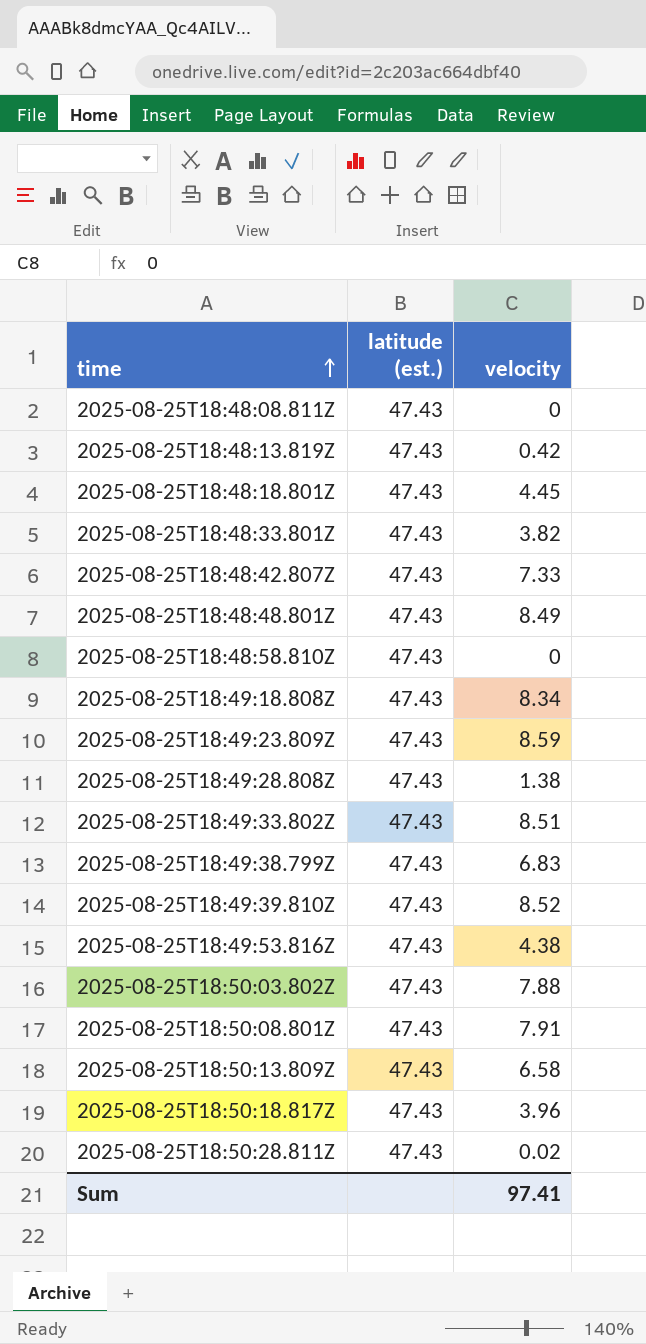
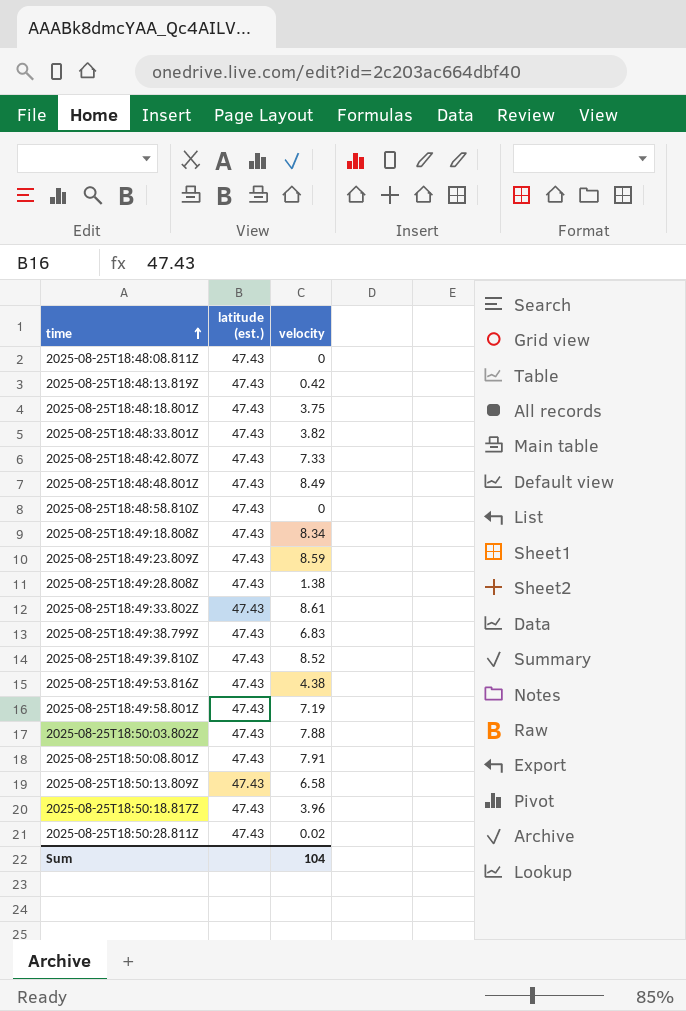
2025-08-25T18:48:18.801Z | velocity: 4.45 -> 3.75
2025-08-25T18:49:33.802Z | velocity: 8.51 -> 8.61
row 2025-08-25T18:49:58.801Z: none -> 47.43 | 7.19
Sum | velocity: 97.41 -> 104

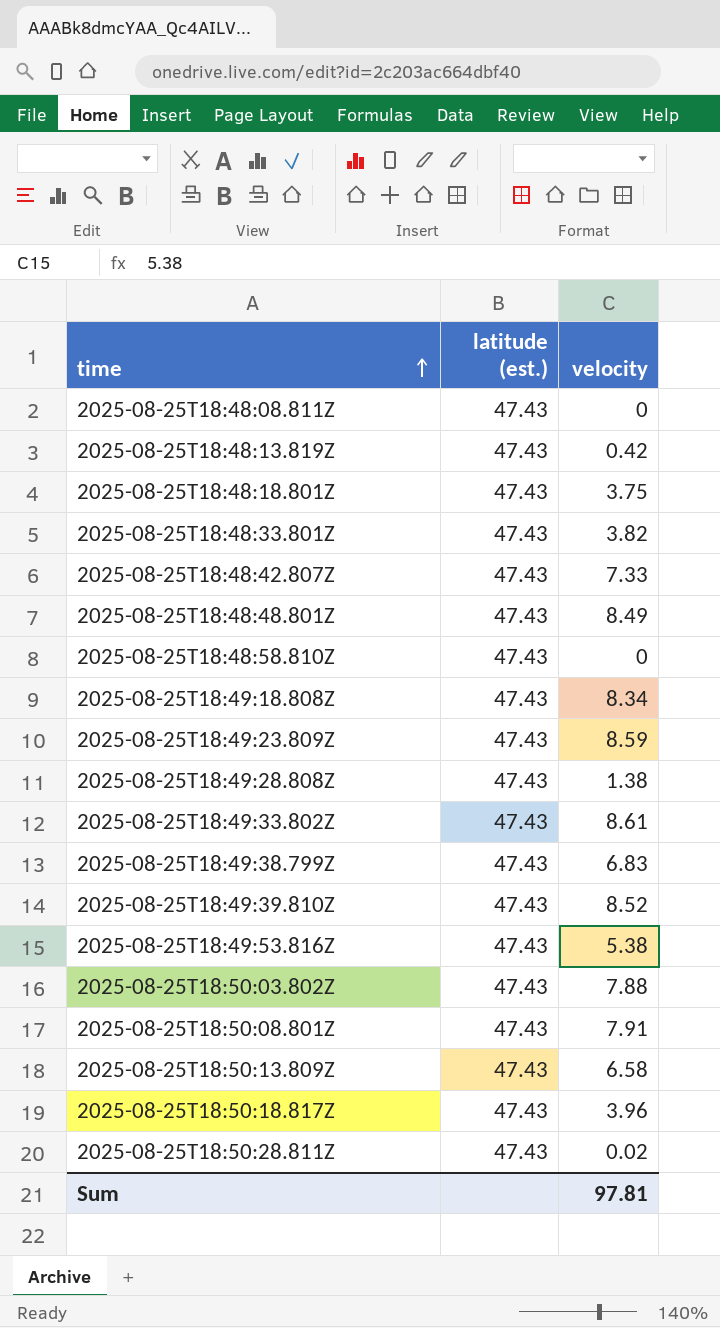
row 2025-08-25T18:49:58.801Z: 47.43 | 7.19 -> none
2025-08-25T18:49:53.816Z | velocity: 4.38 -> 5.38
Sum | velocity: 104 -> 97.81

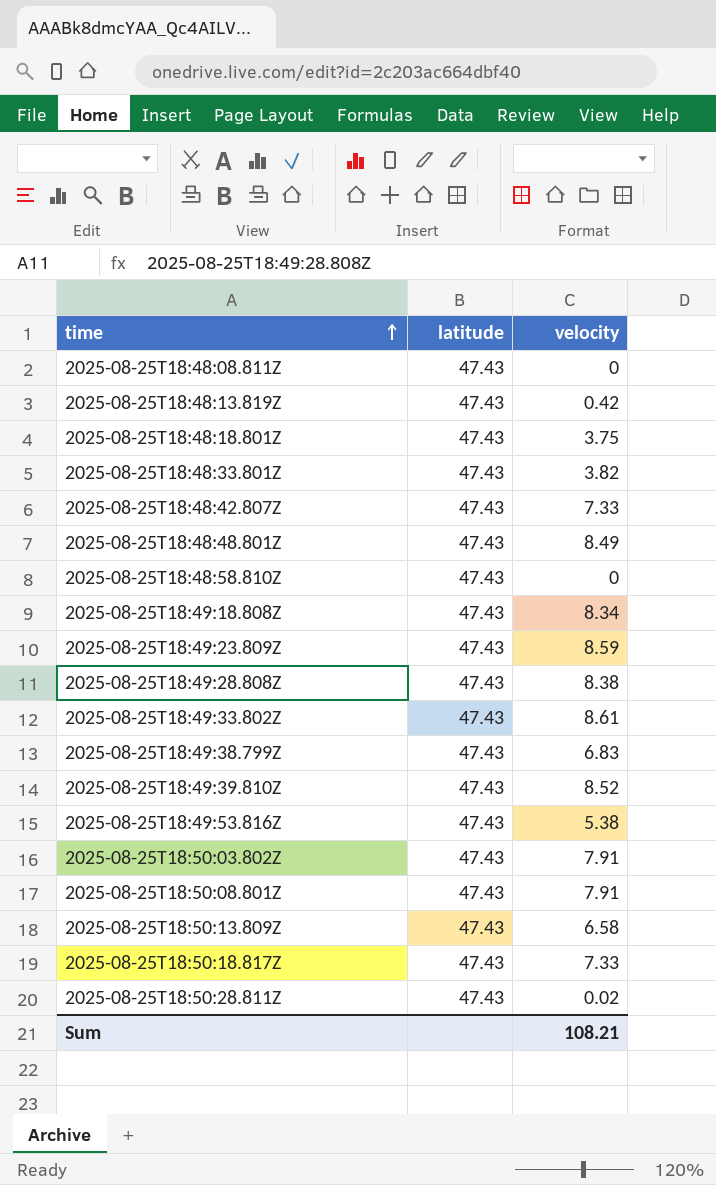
column name: latitude (est.) -> latitude
2025-08-25T18:49:28.808Z | velocity: 1.38 -> 8.38
2025-08-25T18:50:03.802Z | velocity: 7.88 -> 7.91
2025-08-25T18:50:18.817Z | velocity: 3.96 -> 7.33
Sum | velocity: 97.81 -> 108.21

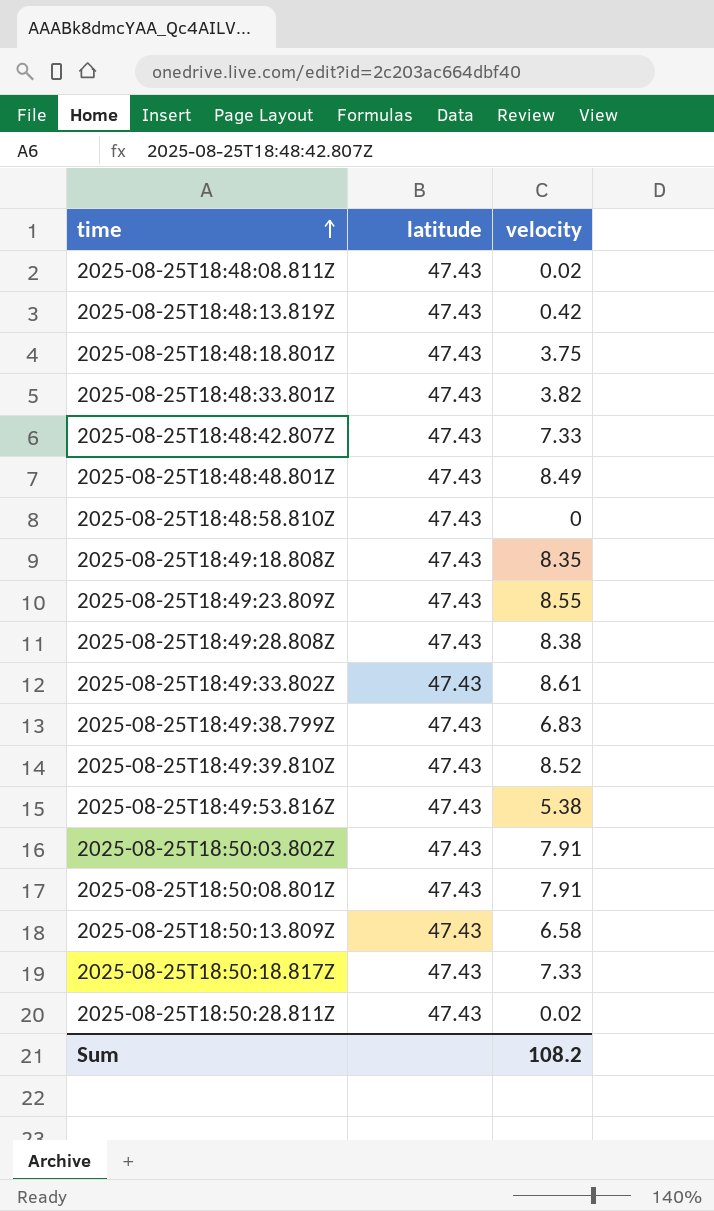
2025-08-25T18:48:08.811Z | velocity: 0 -> 0.02
2025-08-25T18:49:18.808Z | velocity: 8.34 -> 8.35
2025-08-25T18:49:23.809Z | velocity: 8.59 -> 8.55
Sum | velocity: 108.21 -> 108.2

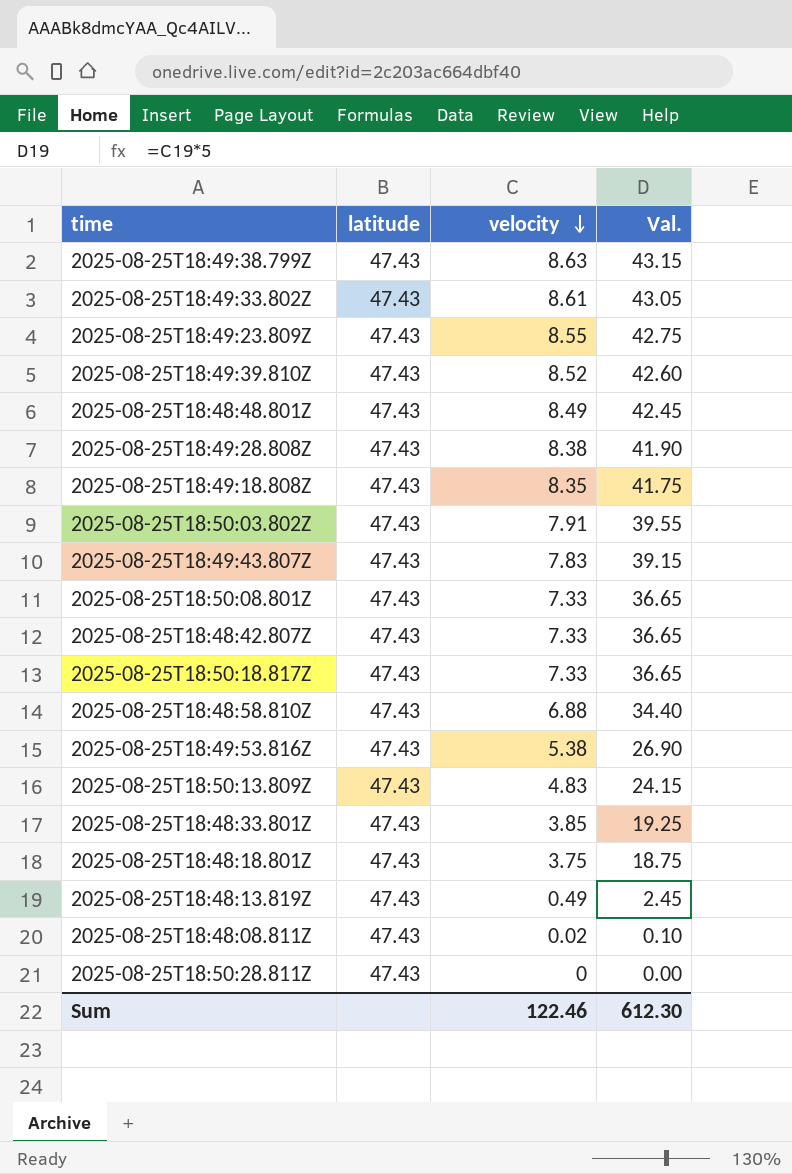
row order: time ascending -> velocity descending
column Val. | formula: none -> [velocity] * 5
2025-08-25T18:49:38.799Z | velocity: 6.83 -> 8.63
row 2025-08-25T18:49:43.807Z: none -> 47.43 | 7.83 | 39.15
2025-08-25T18:50:08.801Z | velocity: 7.91 -> 7.33
2025-08-25T18:48:58.810Z | velocity: 0 -> 6.88
2025-08-25T18:50:13.809Z | velocity: 6.58 -> 4.83
2025-08-25T18:48:33.801Z | velocity: 3.82 -> 3.85
2025-08-25T18:48:13.819Z | velocity: 0.42 -> 0.49
2025-08-25T18:50:28.811Z | velocity: 0.02 -> 0
Sum | velocity: 108.2 -> 122.46

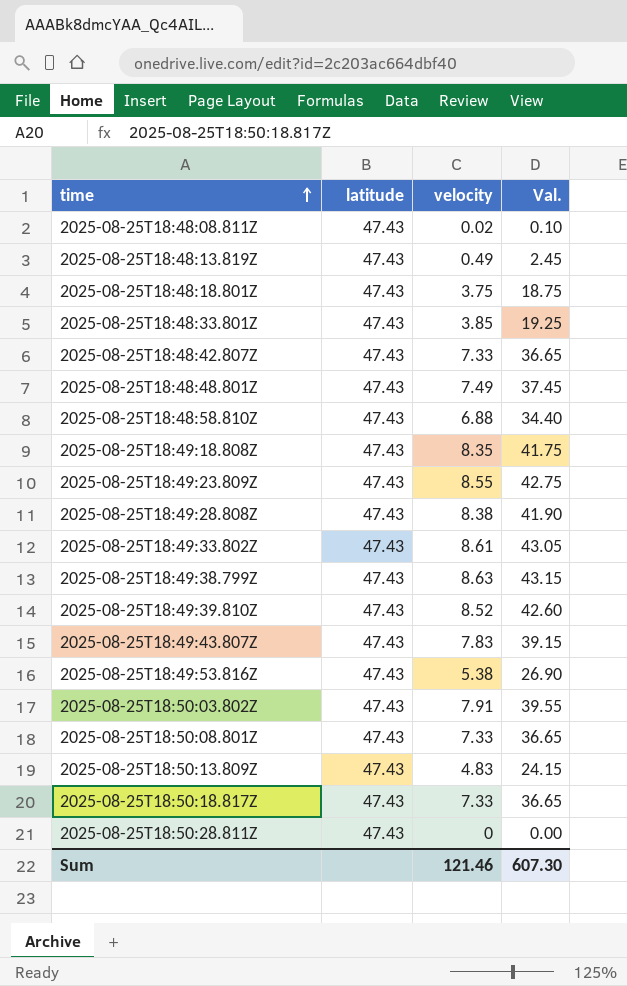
row order: velocity descending -> time ascending
2025-08-25T18:48:48.801Z | velocity: 8.49 -> 7.49
2025-08-25T18:48:48.801Z | Val.: 42.45 -> 37.45
Sum | velocity: 122.46 -> 121.46
Sum | Val.: 612.30 -> 607.30

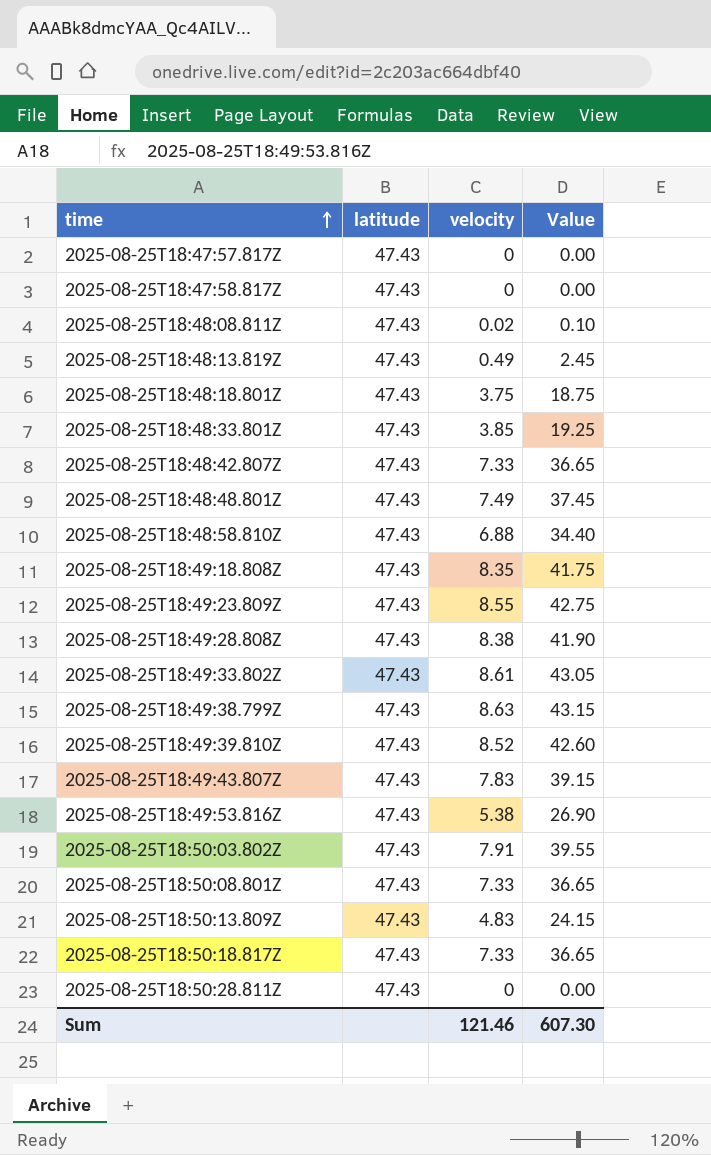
column name: Val. -> Value
row 2025-08-25T18:47:57.817Z: none -> 47.43 | 0 | 0.00
row 2025-08-25T18:47:58.817Z: none -> 47.43 | 0 | 0.00

